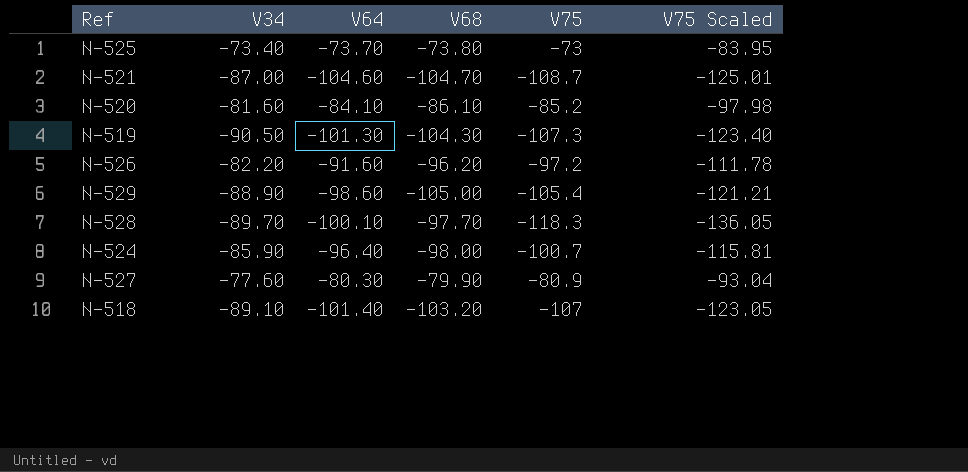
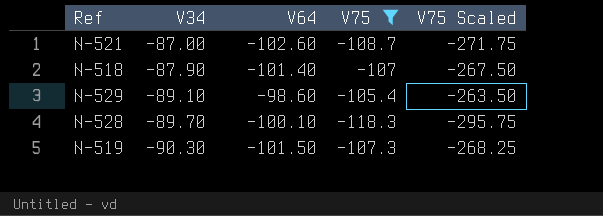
filter: none -> V75 <= -105.4
row order: none -> V34 descending
column V68 | position: 4 -> none
column V75 Scaled | formula: [V75] * 1.15 -> [V75] * 2.5
N-521 | V64: -104.60 -> -102.60
N-518 | V34: -89.10 -> -87.90
N-529 | V34: -88.90 -> -89.10
N-519 | V34: -90.50 -> -90.30
N-519 | V64: -101.30 -> -101.50

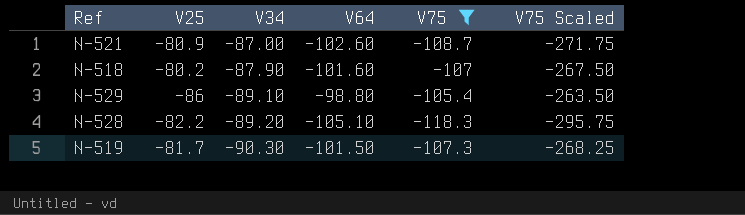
column V25 | position: none -> 2
N-518 | V64: -101.40 -> -101.60
N-529 | V64: -98.60 -> -98.80
N-528 | V34: -89.70 -> -89.20
N-528 | V64: -100.10 -> -105.10

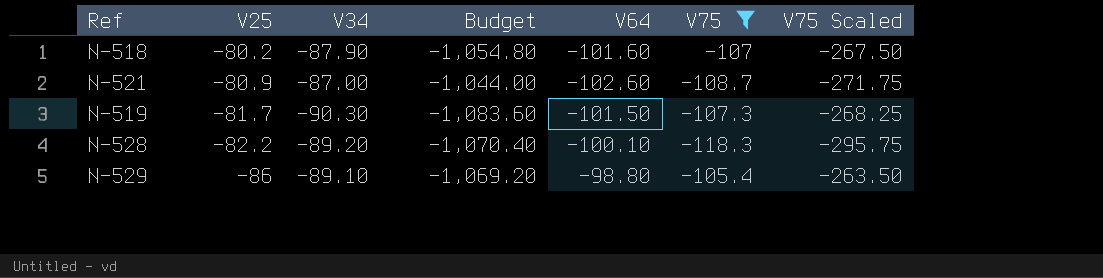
row order: V34 descending -> V25 descending
column Budget | formula: none -> [V34] * 12
N-528 | V64: -105.10 -> -100.10

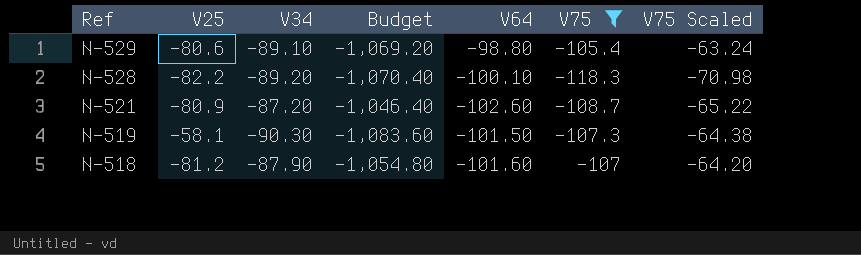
row order: V25 descending -> Ref descending
column V75 Scaled | formula: [V75] * 2.5 -> [V75] * 0.6
N-529 | V25: -86 -> -80.6
N-521 | V34: -87.00 -> -87.20
N-521 | Budget: -1,044.00 -> -1,046.40
N-519 | V25: -81.7 -> -58.1
N-518 | V25: -80.2 -> -81.2

